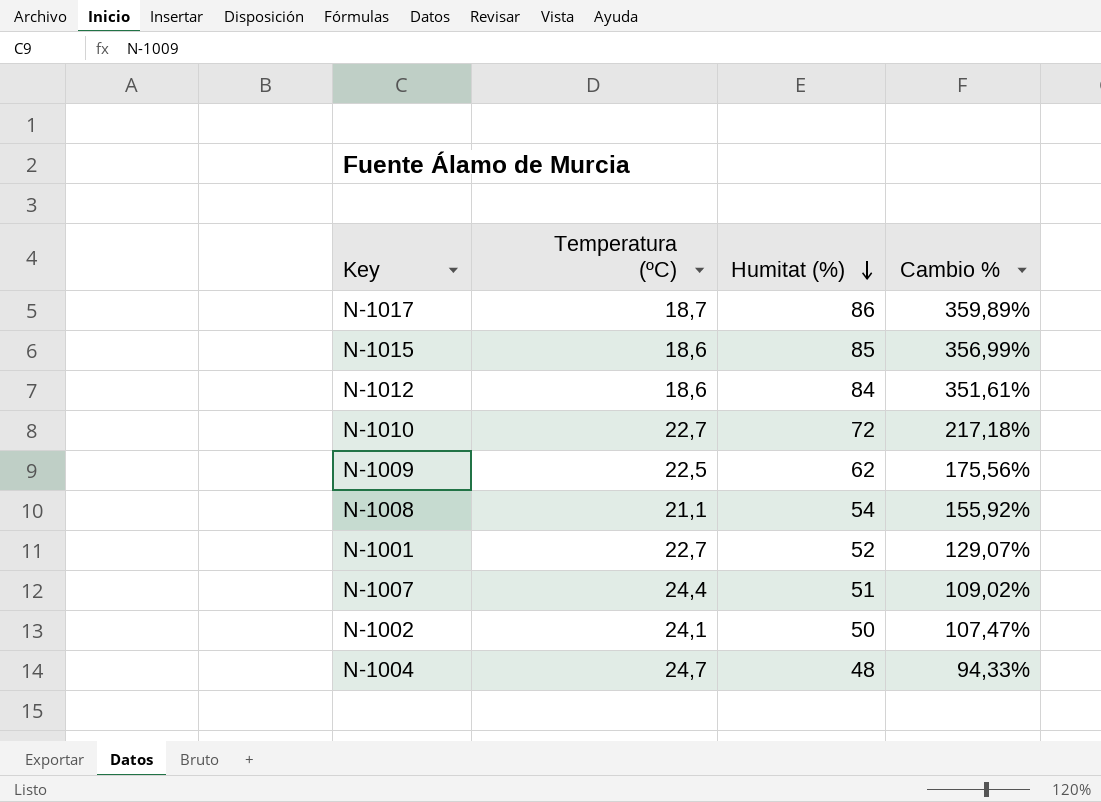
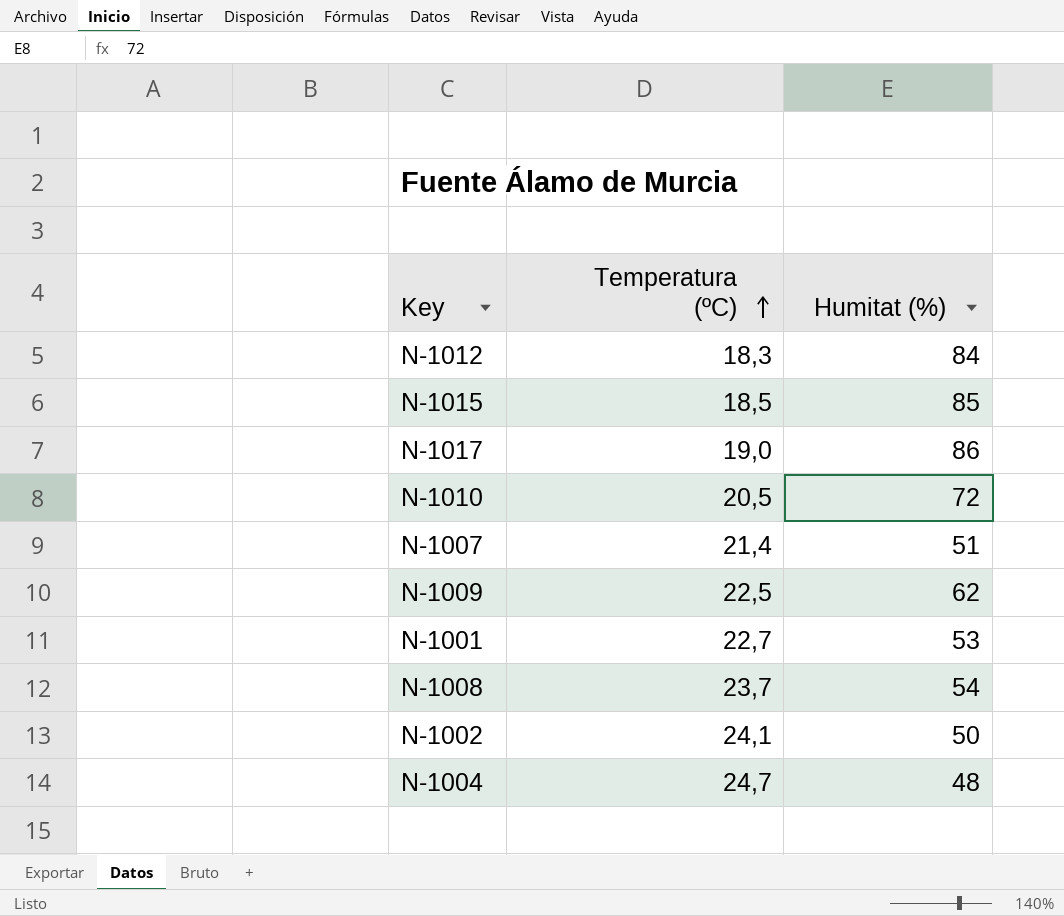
row order: Humitat (%) descending -> Temperatura (ºC) ascending
column Cambio % | formula: ([Humitat (%)] - [Temperatura (ºC)]) / [Temperatura (ºC)] -> none
N-1012 | Temperatura (ºC): 18,6 -> 18,3
N-1015 | Temperatura (ºC): 18,6 -> 18,5
N-1017 | Temperatura (ºC): 18,7 -> 19,0
N-1010 | Temperatura (ºC): 22,7 -> 20,5
N-1007 | Temperatura (ºC): 24,4 -> 21,4
N-1001 | Humitat (%): 52 -> 53
N-1008 | Temperatura (ºC): 21,1 -> 23,7

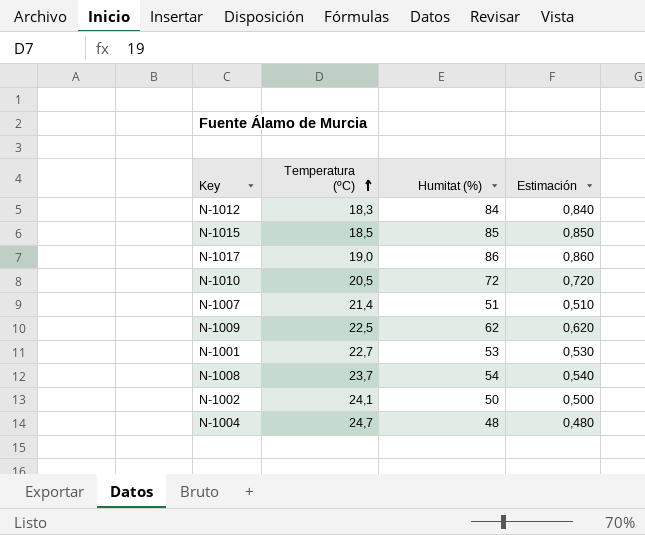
column Estimación | formula: none -> [Humitat (%)] * 0,01

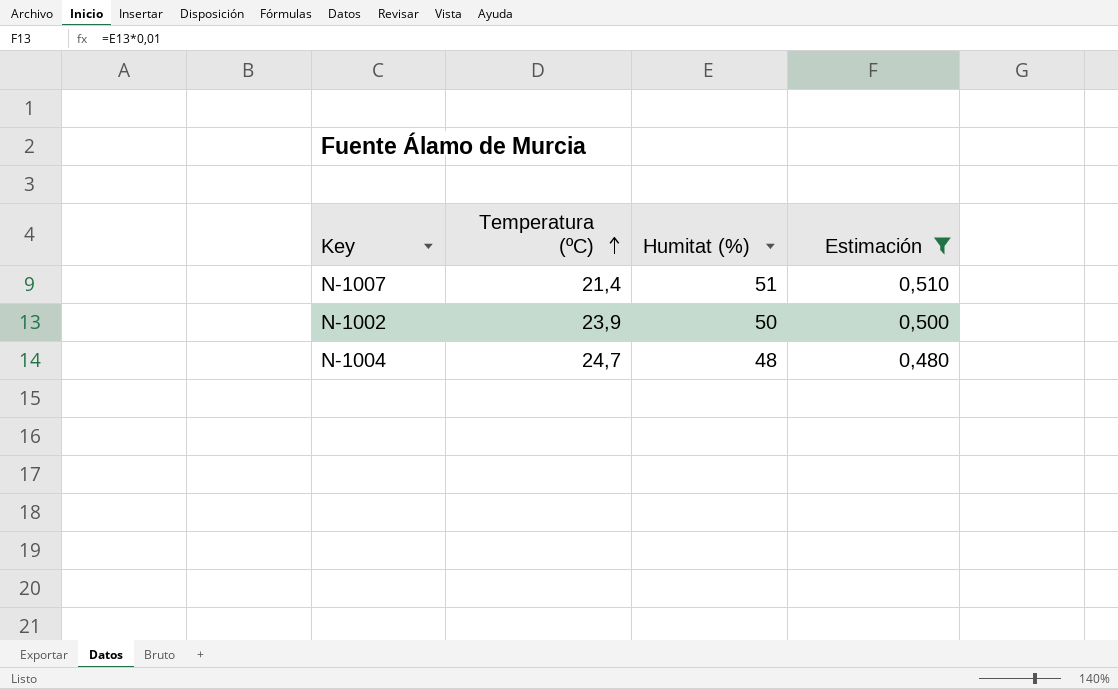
filter: none -> Estimación <= 0,510
N-1002 | Temperatura (ºC): 24,1 -> 23,9

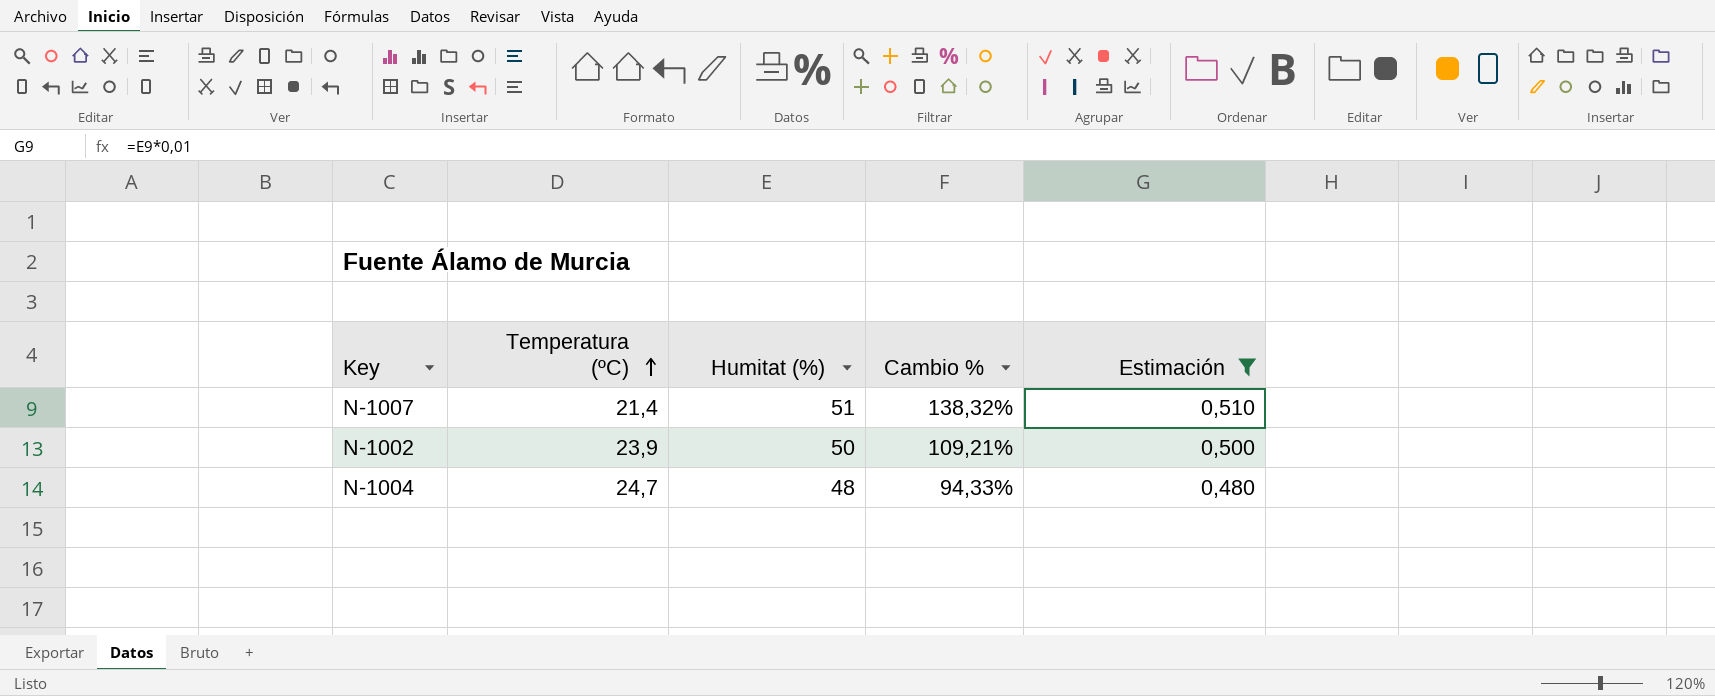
column Cambio % | formula: none -> ([Humitat (%)] - [Temperatura (ºC)]) / [Temperatura (ºC)]

